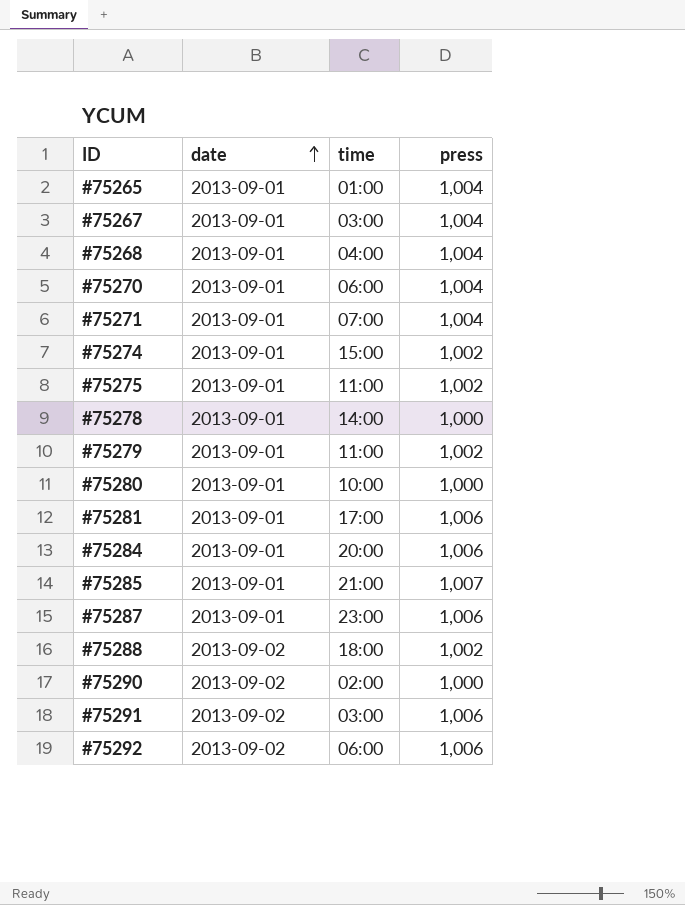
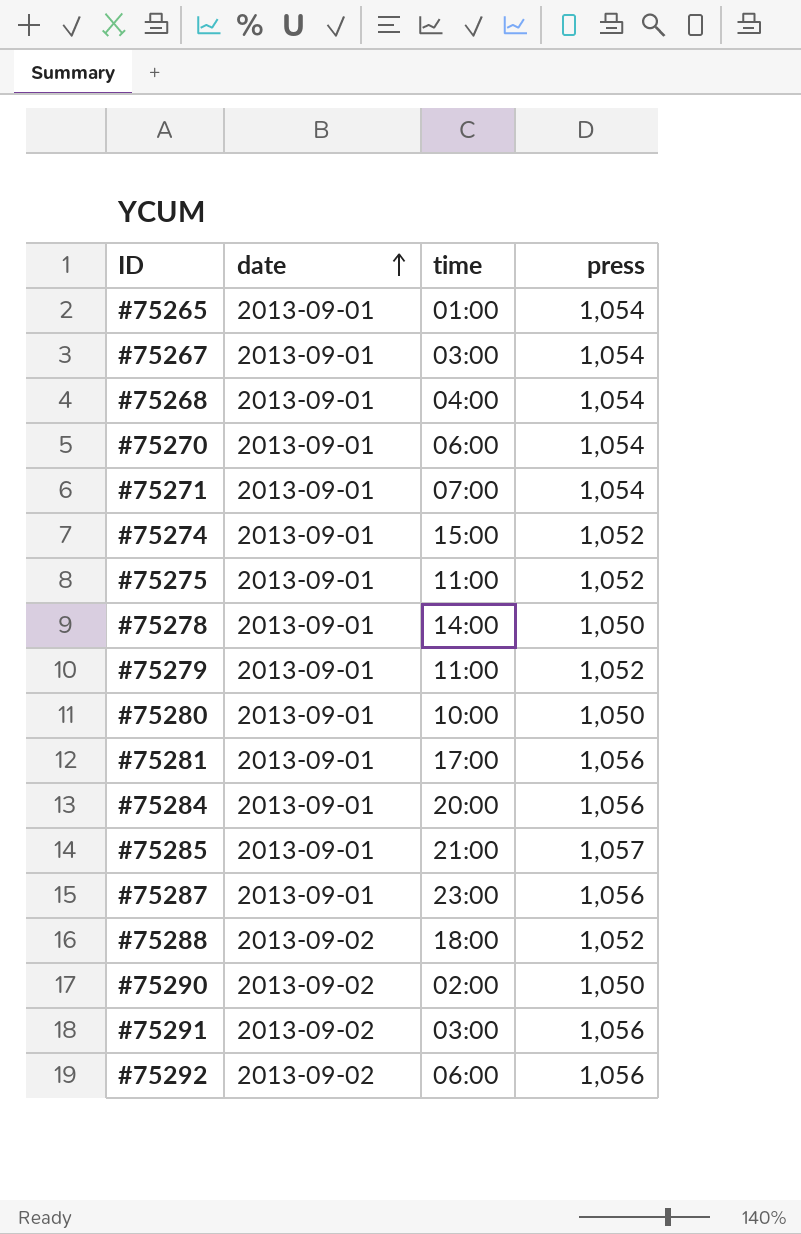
#75265 | press: 1,004 -> 1,054
#75267 | press: 1,004 -> 1,054
#75268 | press: 1,004 -> 1,054
#75270 | press: 1,004 -> 1,054
#75271 | press: 1,004 -> 1,054
#75274 | press: 1,002 -> 1,052
#75275 | press: 1,002 -> 1,052
#75278 | press: 1,000 -> 1,050
#75279 | press: 1,002 -> 1,052
#75280 | press: 1,000 -> 1,050
#75281 | press: 1,006 -> 1,056
#75284 | press: 1,006 -> 1,056
#75285 | press: 1,007 -> 1,057
#75287 | press: 1,006 -> 1,056
#75288 | press: 1,002 -> 1,052
#75290 | press: 1,000 -> 1,050
#75291 | press: 1,006 -> 1,056
#75292 | press: 1,006 -> 1,056

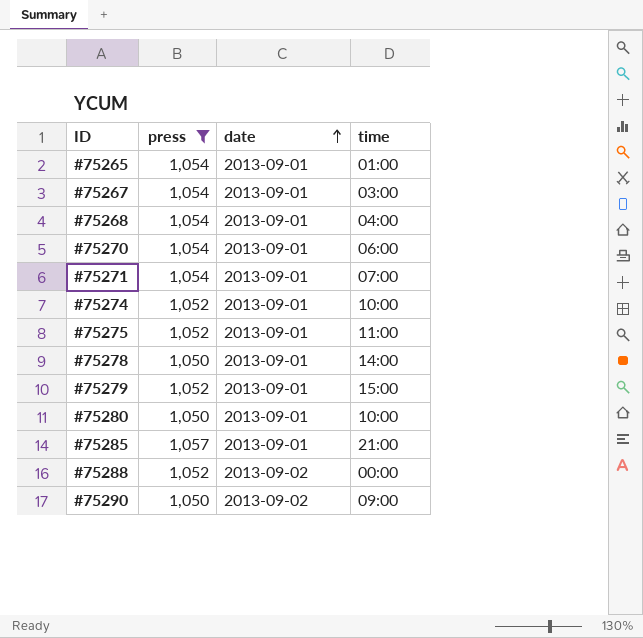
filter: none -> press != 1,056
column press | position: 4 -> 2
#75274 | time: 15:00 -> 10:00
#75279 | time: 11:00 -> 15:00
#75288 | time: 18:00 -> 00:00
#75290 | time: 02:00 -> 09:00

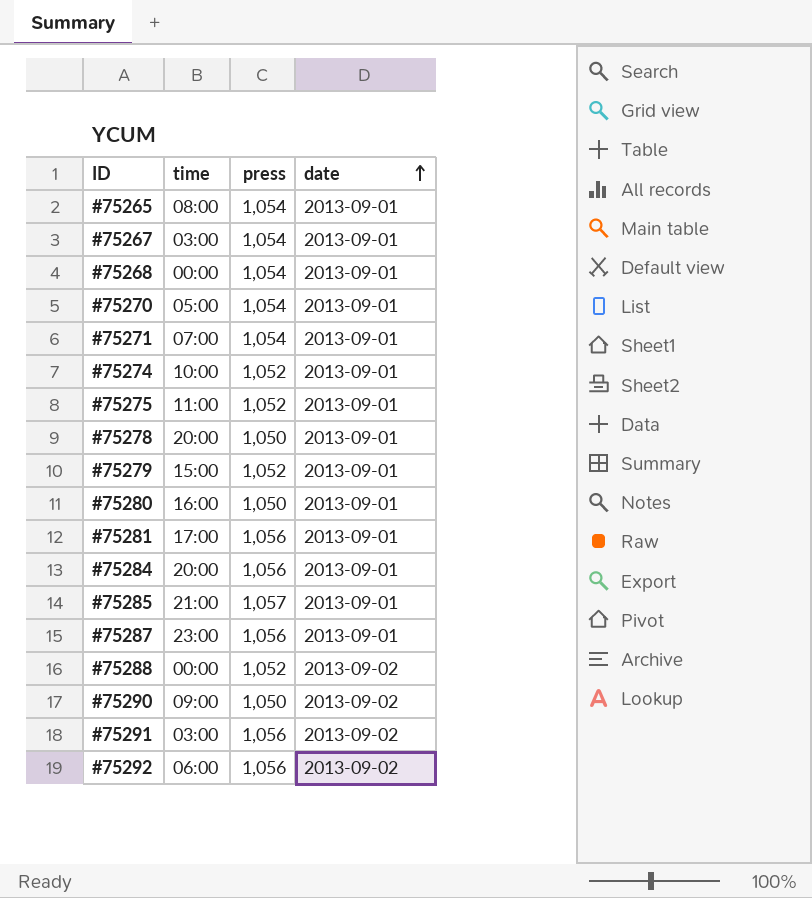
filter: press != 1,056 -> none
column time | position: 4 -> 2
#75265 | time: 01:00 -> 08:00
#75268 | time: 04:00 -> 00:00
#75270 | time: 06:00 -> 05:00
#75278 | time: 14:00 -> 20:00
#75280 | time: 10:00 -> 16:00

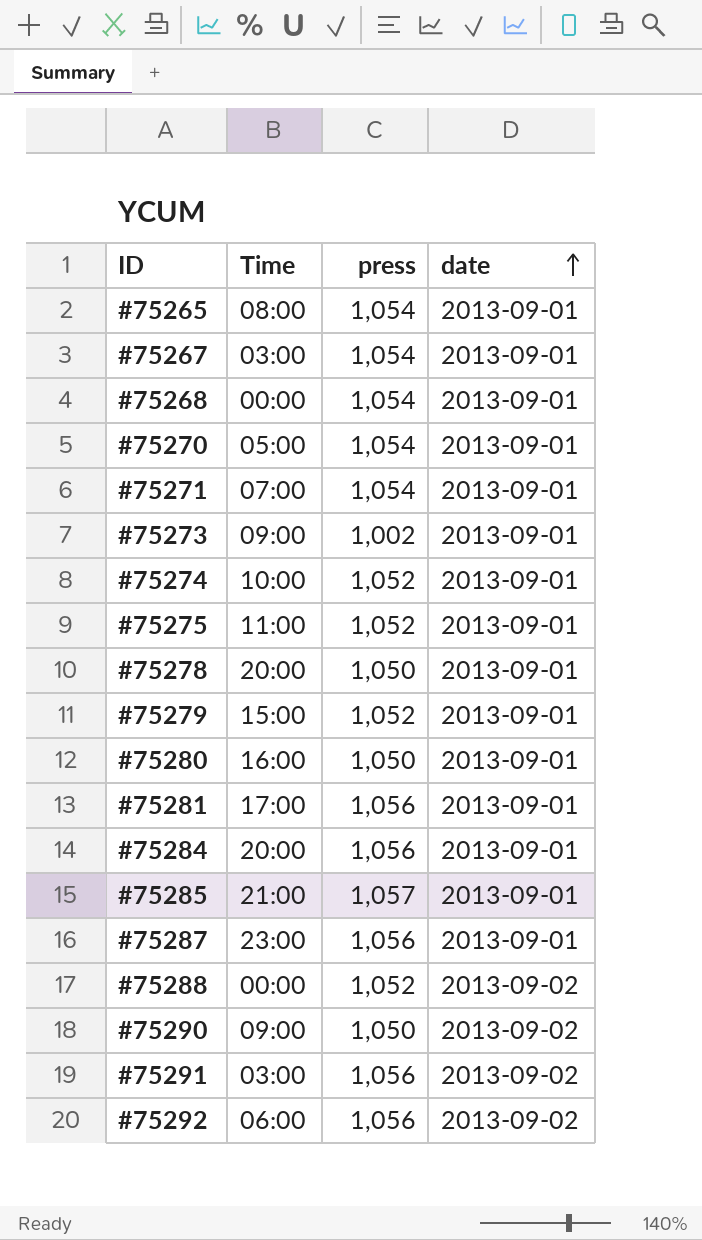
column name: time -> Time
row #75273: none -> 09:00 | 1,002 | 2013-09-01

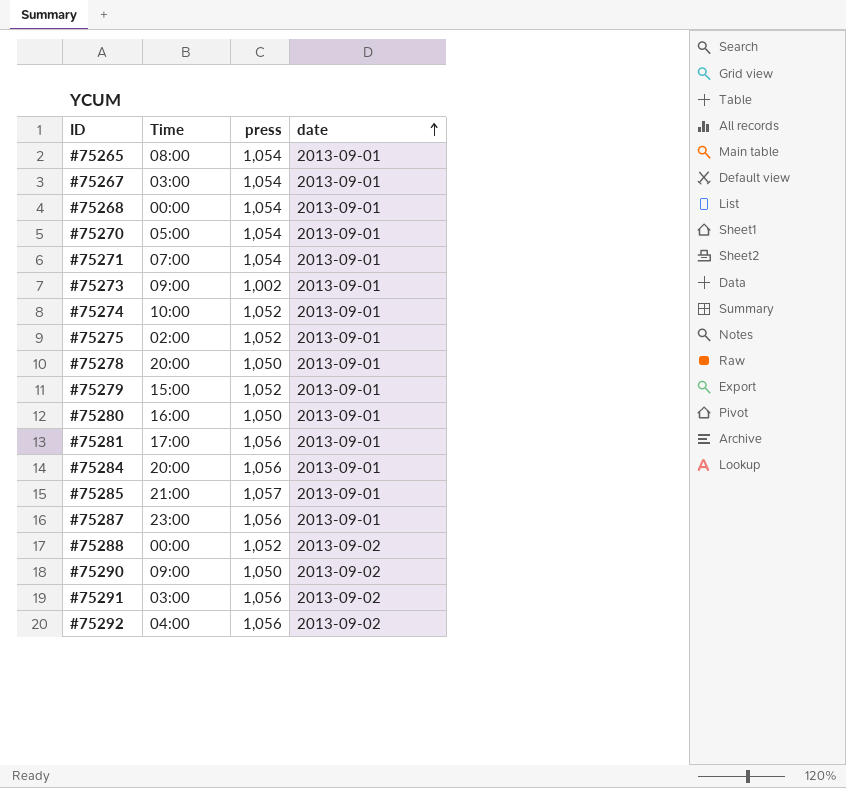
#75275 | Time: 11:00 -> 02:00
#75292 | Time: 06:00 -> 04:00

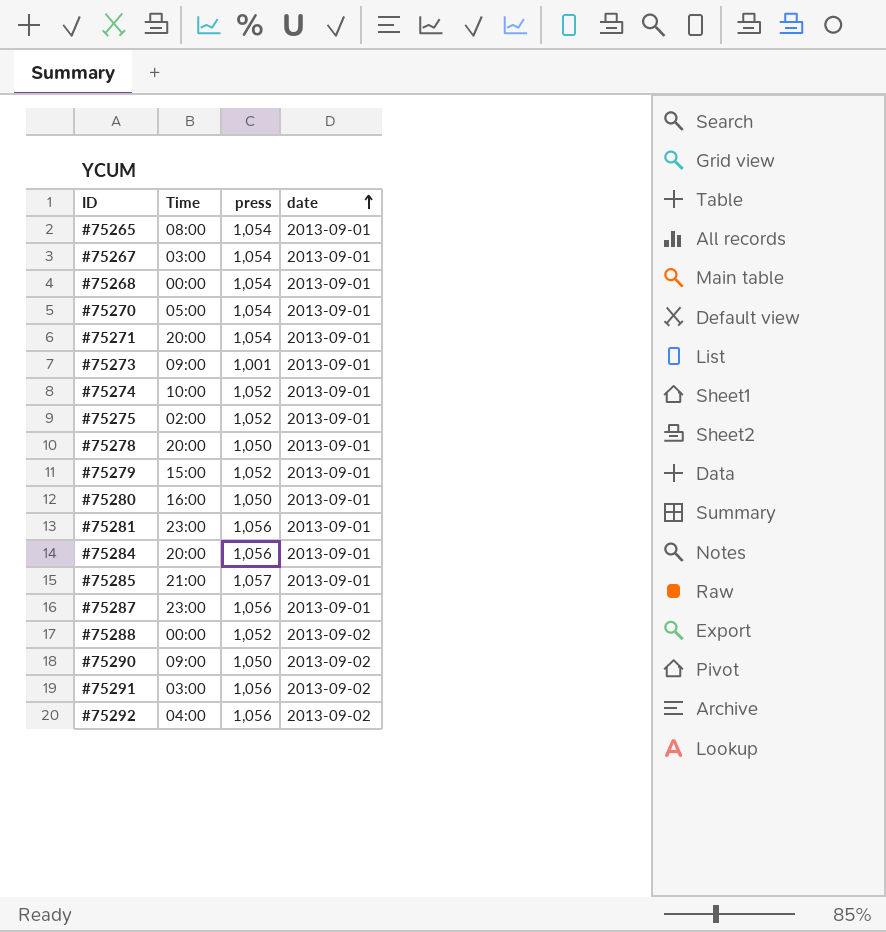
#75271 | Time: 07:00 -> 20:00
#75273 | press: 1,002 -> 1,001
#75281 | Time: 17:00 -> 23:00

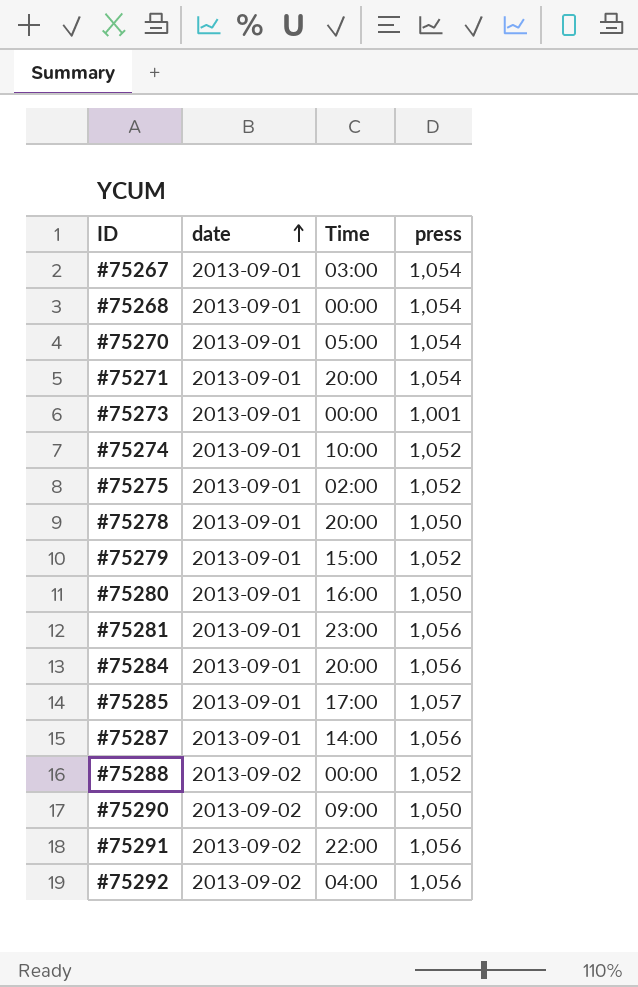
column date | position: 4 -> 2
row #75265: 08:00 | 1,054 | 2013-09-01 -> none
#75273 | Time: 09:00 -> 00:00
#75285 | Time: 21:00 -> 17:00
#75287 | Time: 23:00 -> 14:00
#75291 | Time: 03:00 -> 22:00

